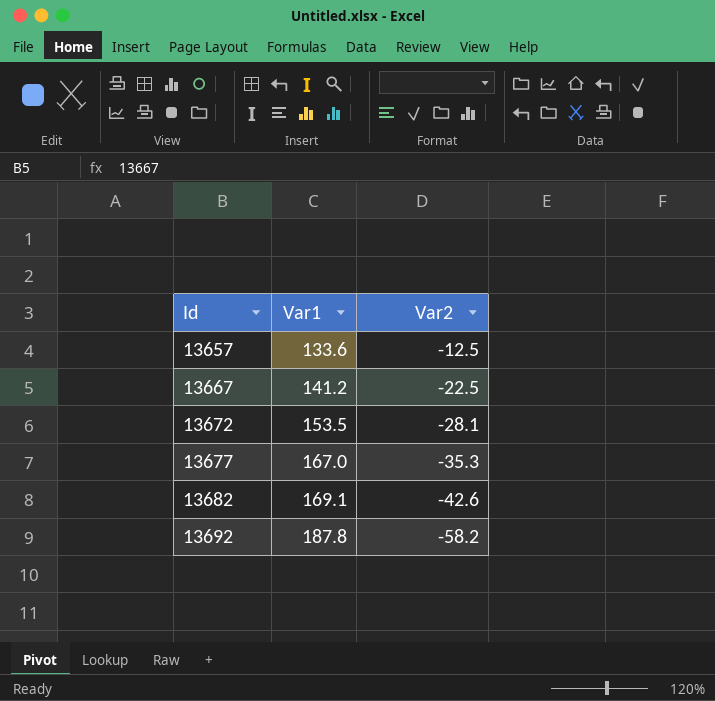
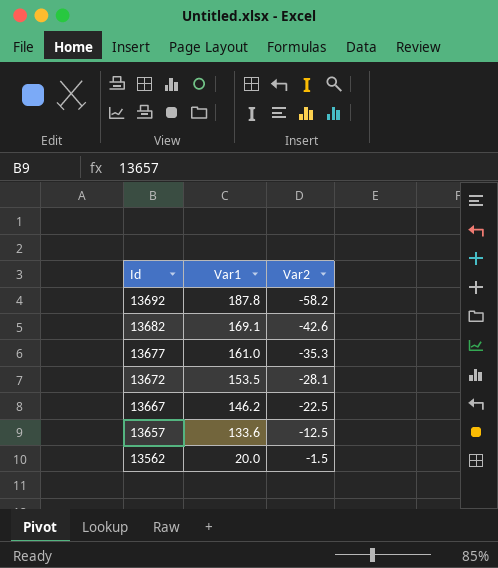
row order: Id ascending -> Id descending
13677 | Var1: 167.0 -> 161.0
13667 | Var1: 141.2 -> 146.2
row 13562: none -> 20.0 | -1.5

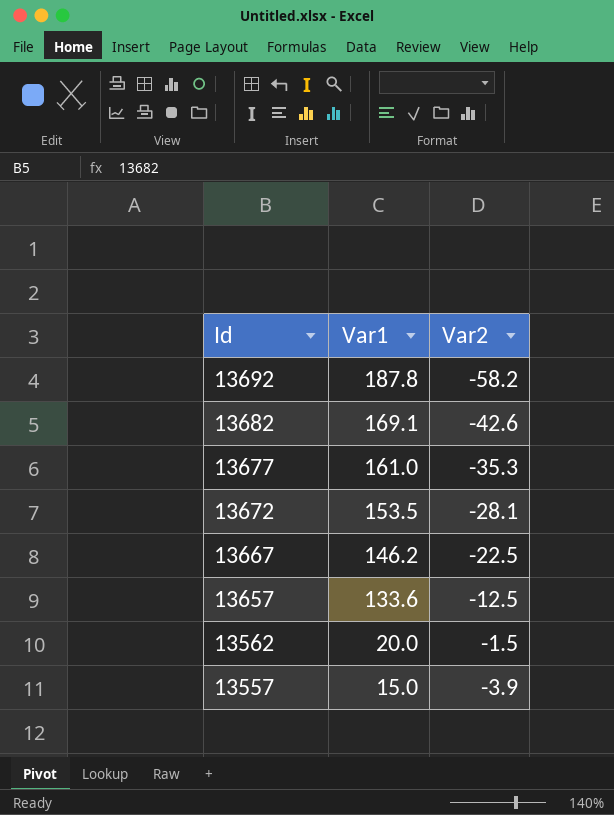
row 13557: none -> 15.0 | -3.9

